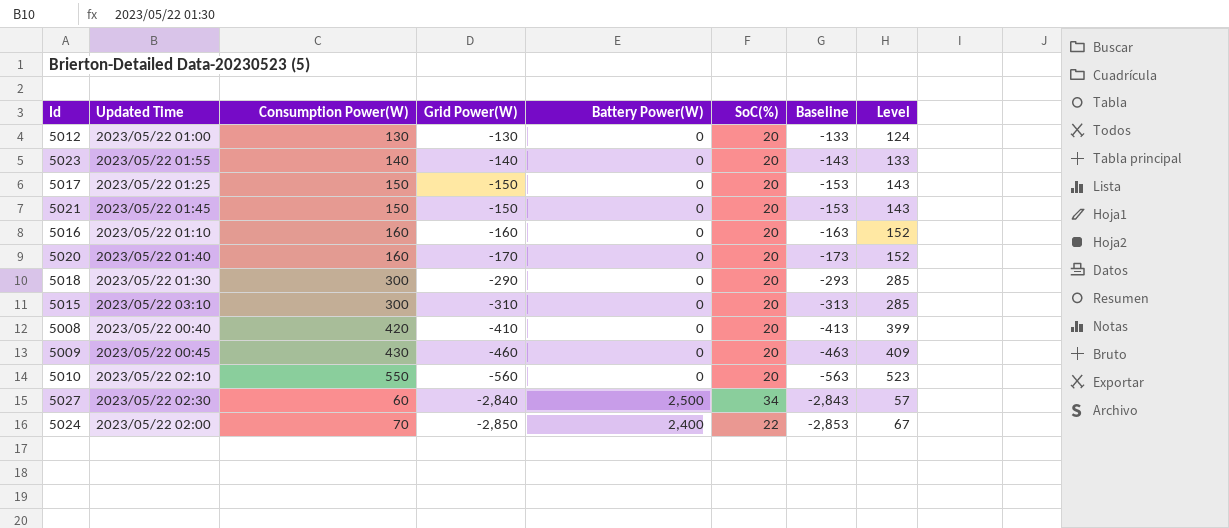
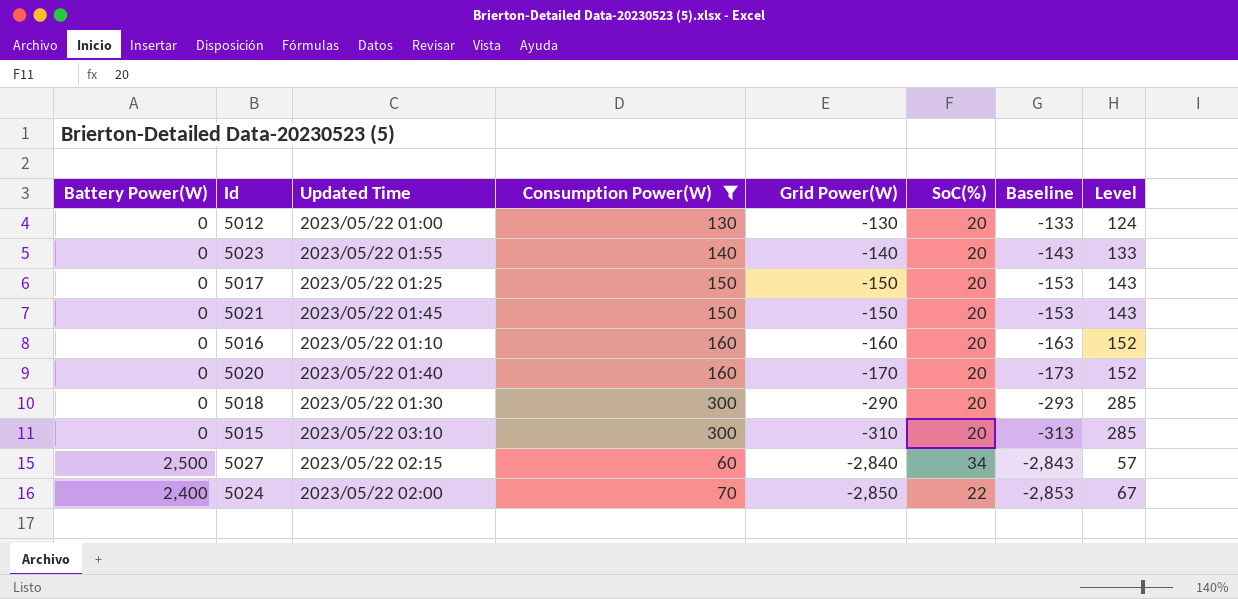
filter: none -> Consumption Power(W) <= 300
column Battery Power(W) | position: 5 -> 1
5027 | Updated Time: 2023/05/22 02:30 -> 2023/05/22 02:15

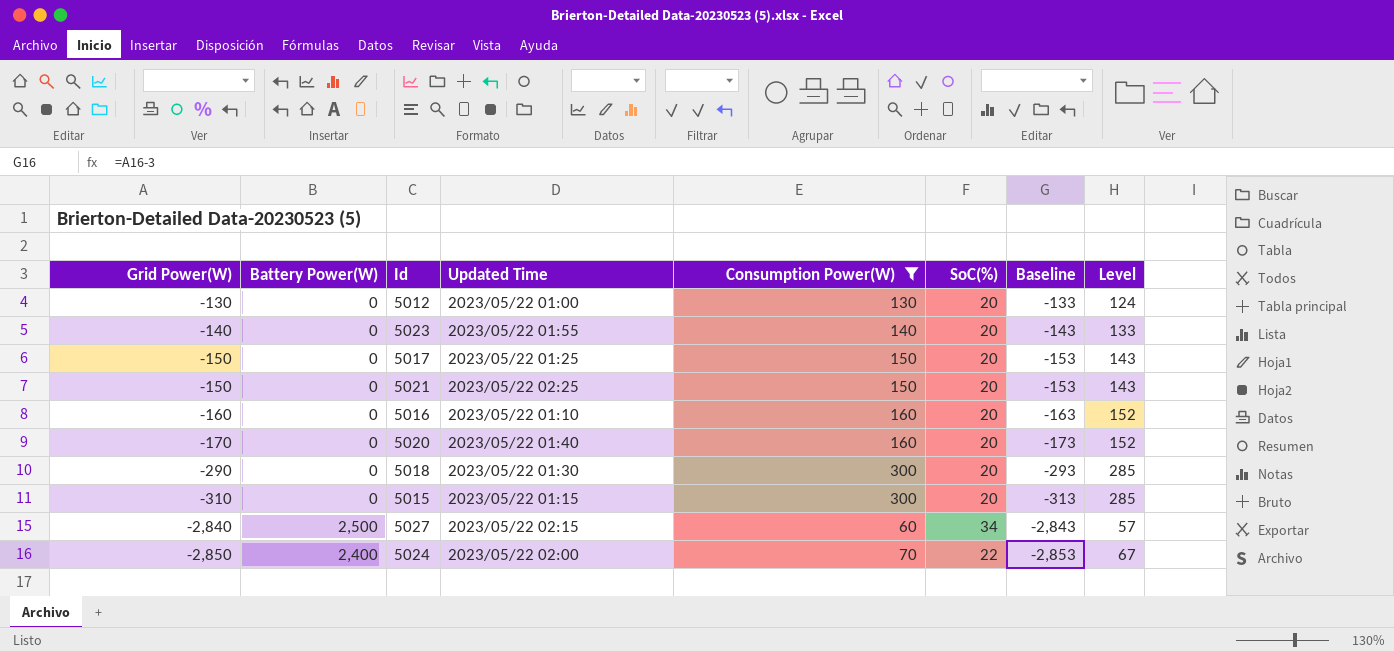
column Grid Power(W) | position: 5 -> 1
5021 | Updated Time: 2023/05/22 01:45 -> 2023/05/22 02:25
5015 | Updated Time: 2023/05/22 03:10 -> 2023/05/22 01:15

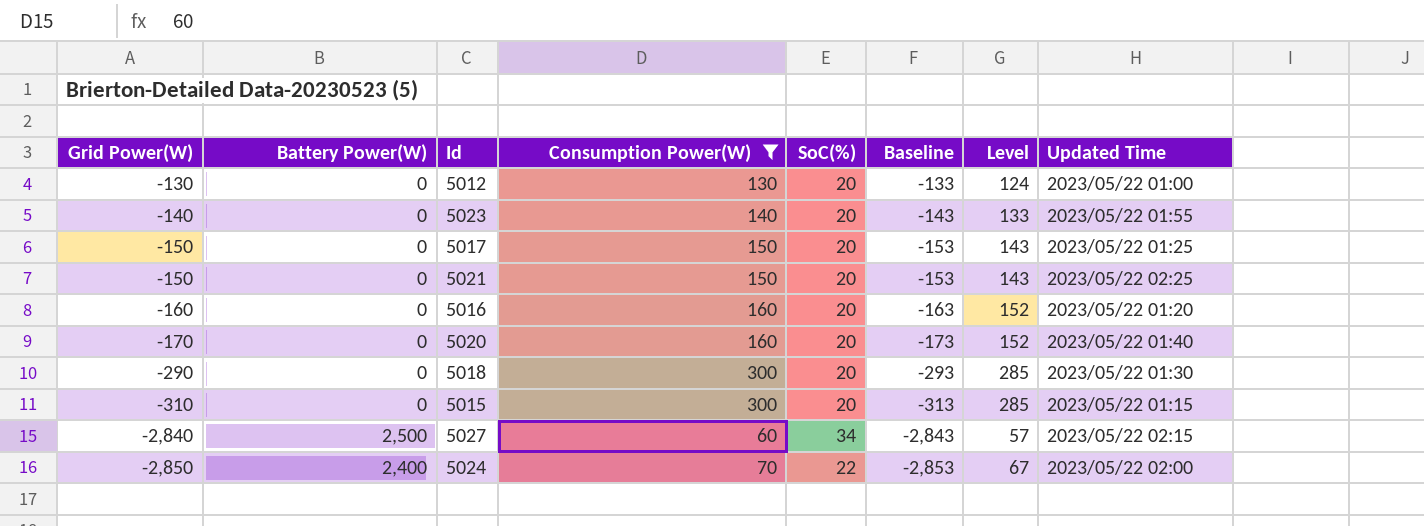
column Updated Time | position: 4 -> 8
5016 | Updated Time: 2023/05/22 01:10 -> 2023/05/22 01:20

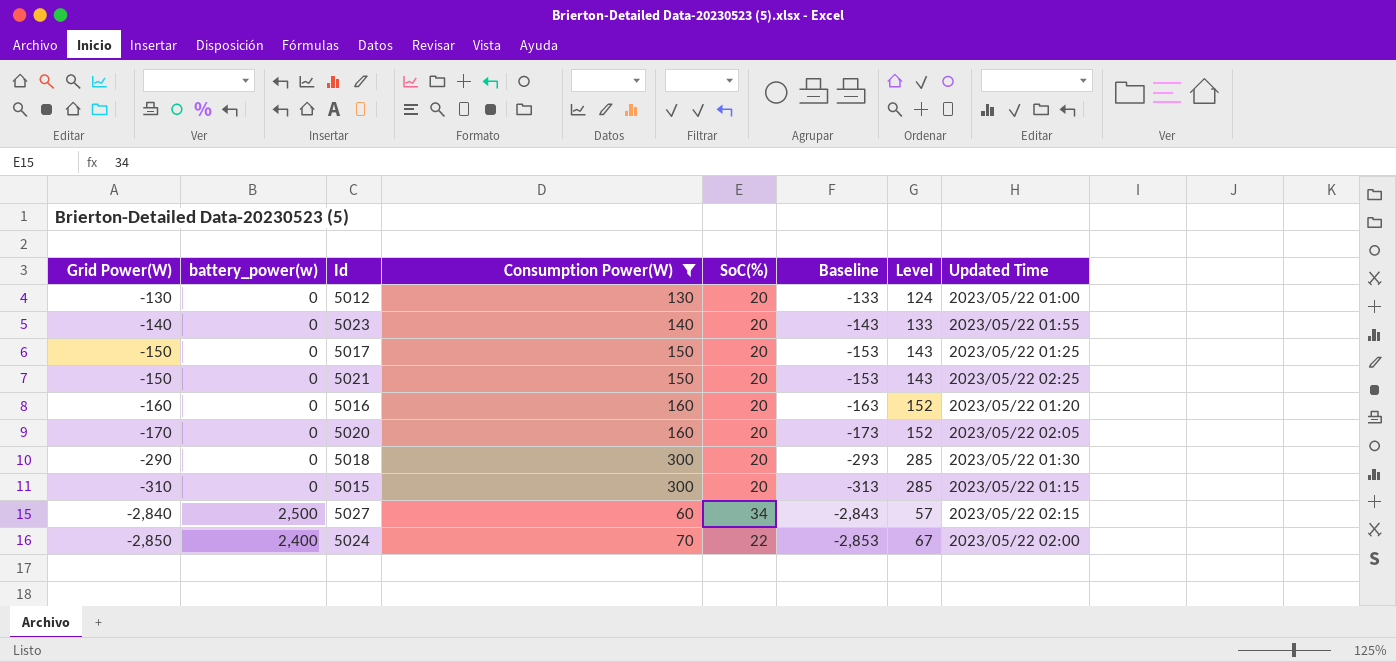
column name: Battery Power(W) -> battery_power(w)
5020 | Updated Time: 2023/05/22 01:40 -> 2023/05/22 02:05

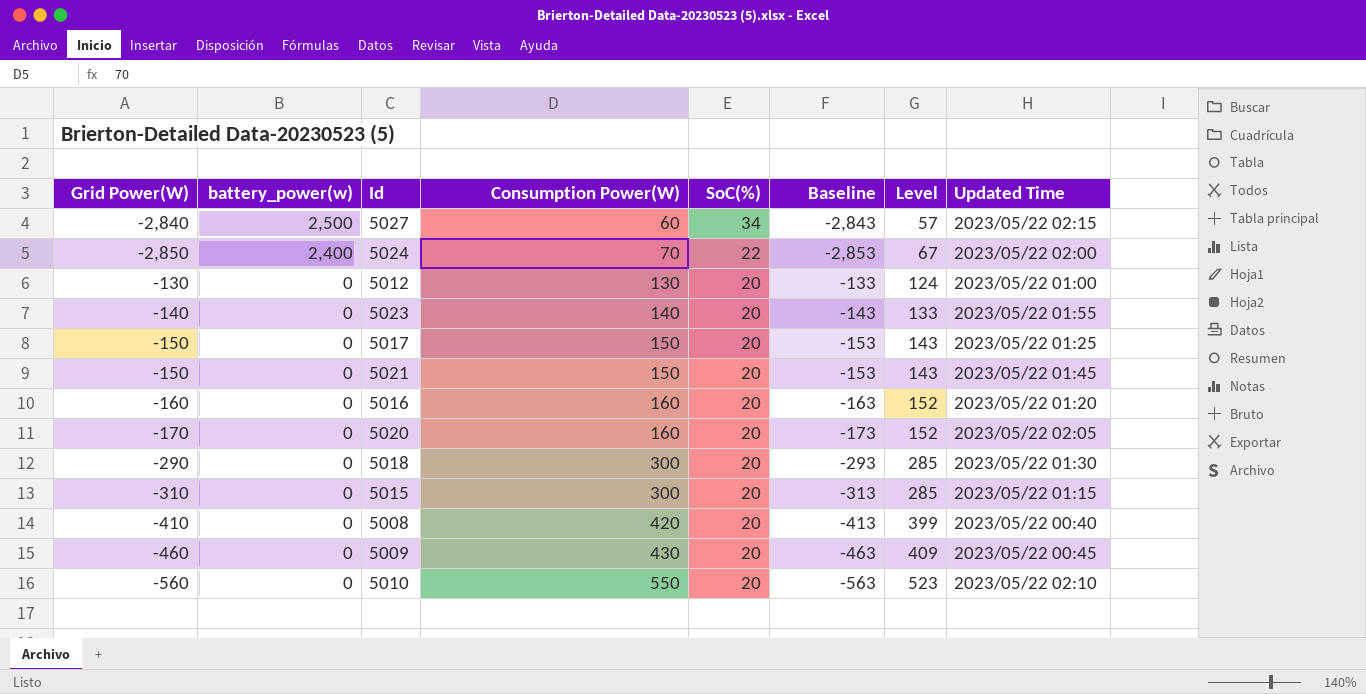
filter: Consumption Power(W) <= 300 -> none
row order: Grid Power(W) descending -> battery_power(w) descending
5021 | Updated Time: 2023/05/22 02:25 -> 2023/05/22 01:45

